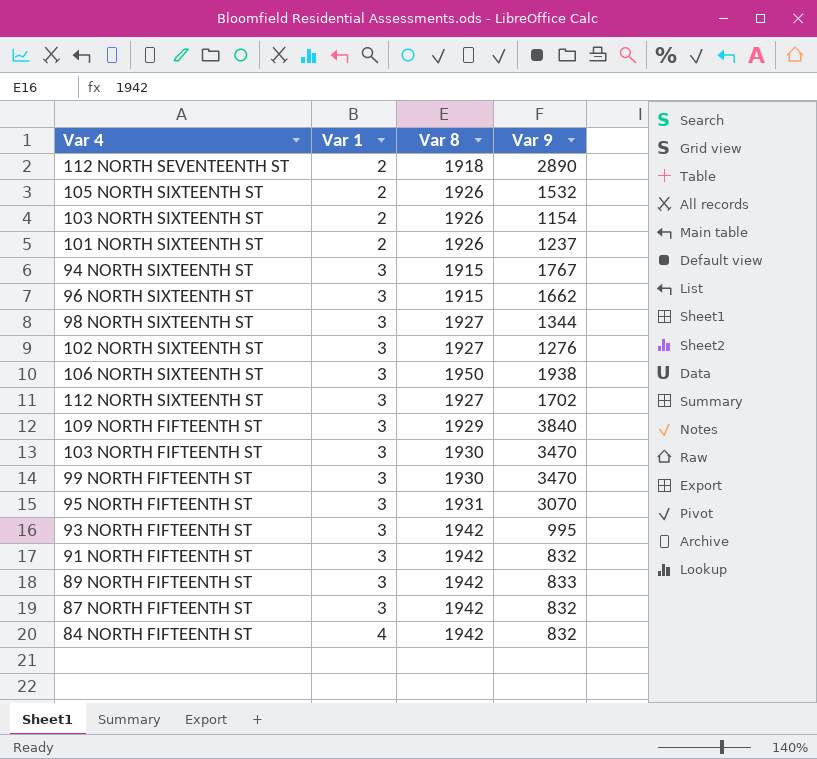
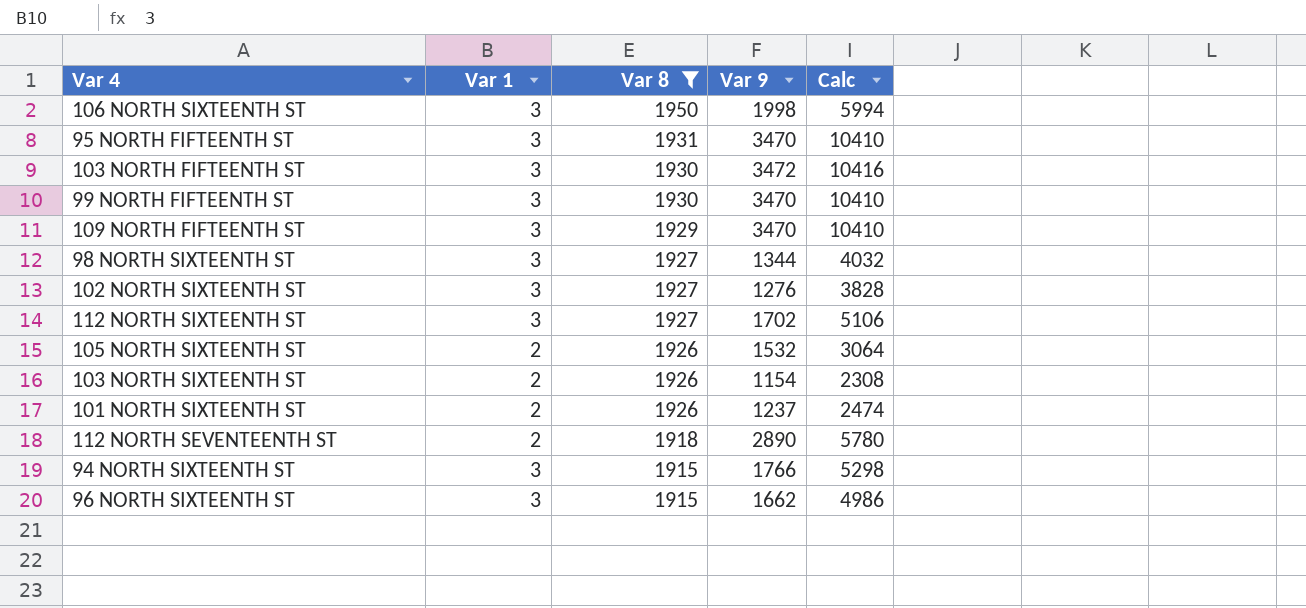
filter: none -> Var 8 != 1942
row order: Var 1 ascending -> Var 8 descending
column Calc | formula: none -> [Var 1] * [Var 9]
106 NORTH SIXTEENTH ST | Var 9: 1938 -> 1998
95 NORTH FIFTEENTH ST | Var 9: 3070 -> 3470
103 NORTH FIFTEENTH ST | Var 9: 3470 -> 3472
109 NORTH FIFTEENTH ST | Var 9: 3840 -> 3470
94 NORTH SIXTEENTH ST | Var 9: 1767 -> 1766

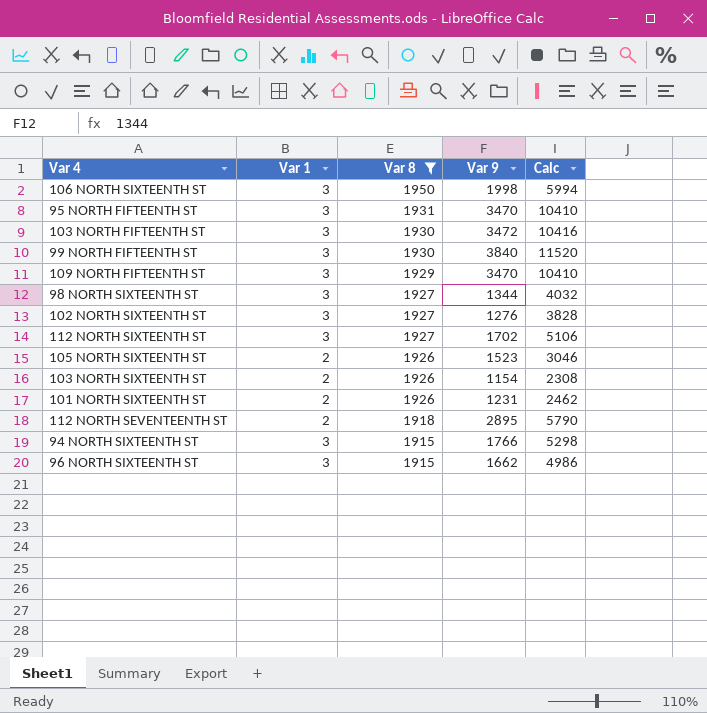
99 NORTH FIFTEENTH ST | Var 9: 3470 -> 3840
99 NORTH FIFTEENTH ST | Calc: 10410 -> 11520
105 NORTH SIXTEENTH ST | Var 9: 1532 -> 1523
105 NORTH SIXTEENTH ST | Calc: 3064 -> 3046
101 NORTH SIXTEENTH ST | Var 9: 1237 -> 1231
101 NORTH SIXTEENTH ST | Calc: 2474 -> 2462
112 NORTH SEVENTEENTH ST | Var 9: 2890 -> 2895
112 NORTH SEVENTEENTH ST | Calc: 5780 -> 5790

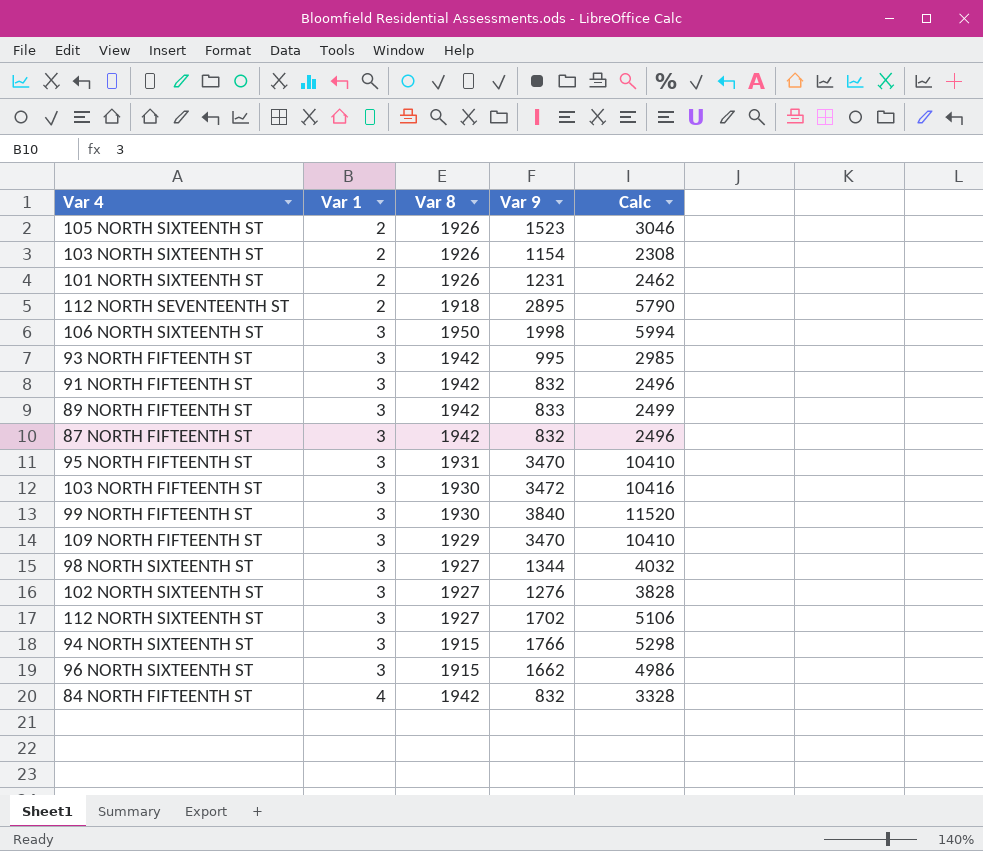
filter: Var 8 != 1942 -> none
row order: Var 8 descending -> Var 1 ascending

